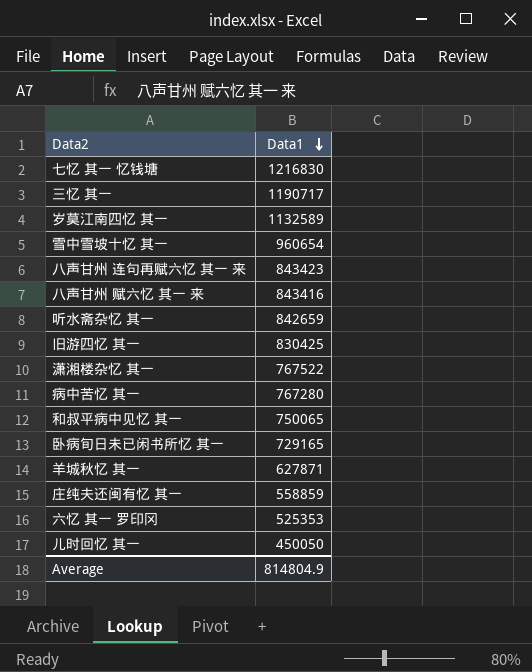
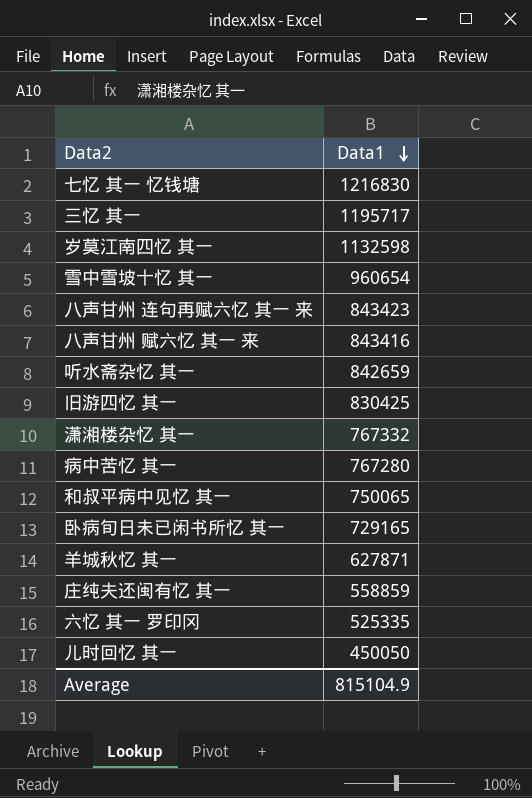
三忆 其一 | Data1: 1190717 -> 1195717
岁莫江南四忆 其一 | Data1: 1132589 -> 1132598
潇湘楼杂忆 其一 | Data1: 767522 -> 767332
六忆 其一 罗印冈 | Data1: 525353 -> 525335
Average | Data1: 814804.9 -> 815104.9

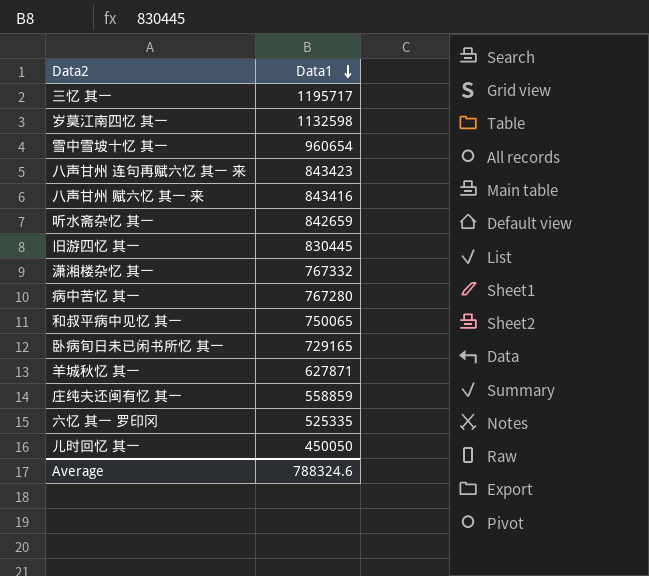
row 七忆 其一 忆钱塘: 1216830 -> none
旧游四忆 其一 | Data1: 830425 -> 830445
Average | Data1: 815104.9 -> 788324.6

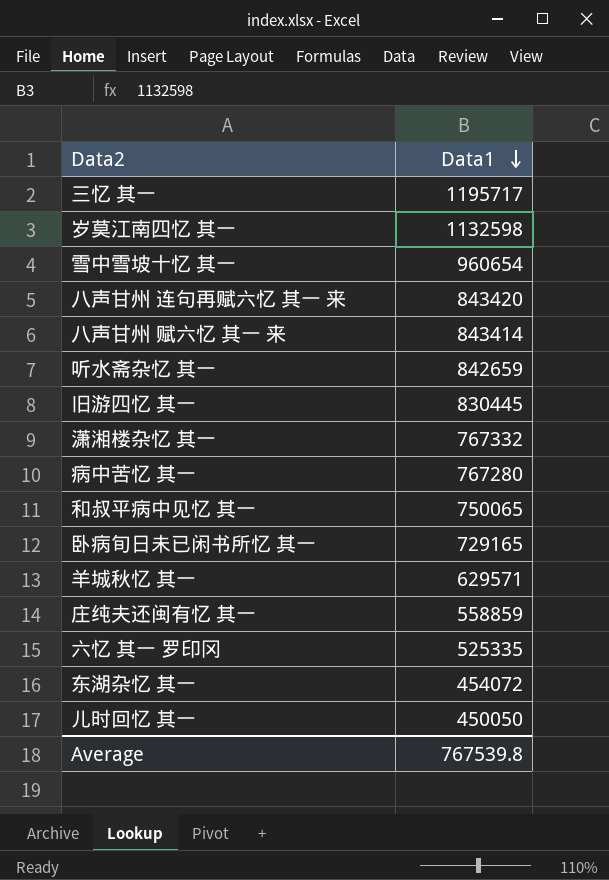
八声甘州 连句再赋六忆 其一 来 | Data1: 843423 -> 843420
八声甘州 赋六忆 其一 来 | Data1: 843416 -> 843414
羊城秋忆 其一 | Data1: 627871 -> 629571
row 东湖杂忆 其一: none -> 454072
Average | Data1: 788324.6 -> 767539.8

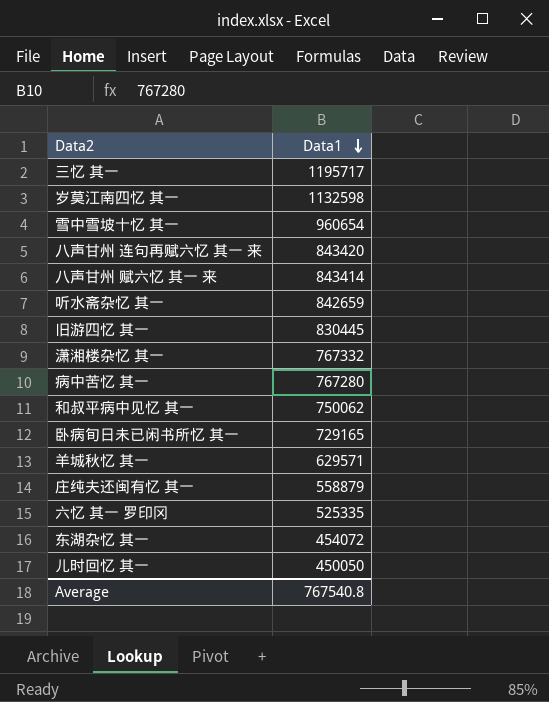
和叔平病中见忆 其一 | Data1: 750065 -> 750062
庄纯夫还闽有忆 其一 | Data1: 558859 -> 558879
Average | Data1: 767539.8 -> 767540.8

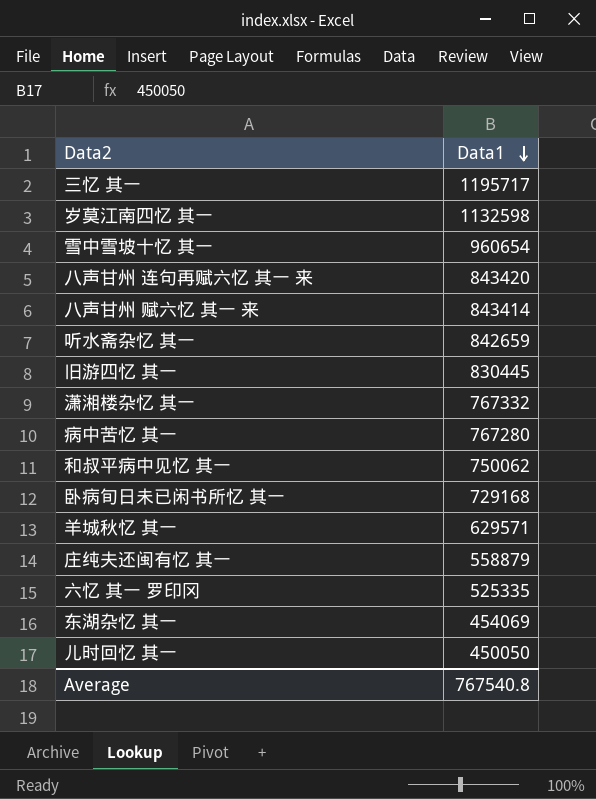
卧病旬日未已闲书所忆 其一 | Data1: 729165 -> 729168
东湖杂忆 其一 | Data1: 454072 -> 454069

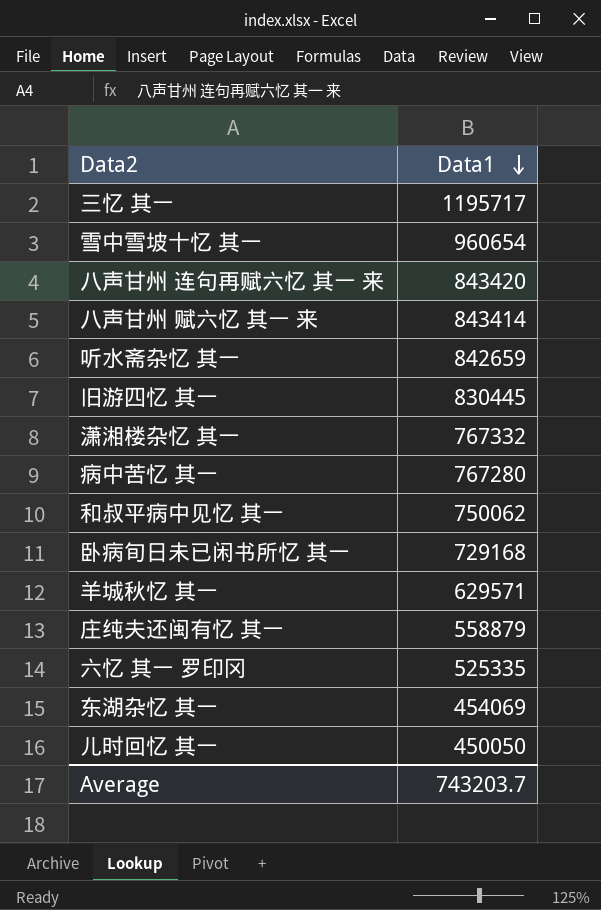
row 岁莫江南四忆 其一: 1132598 -> none
Average | Data1: 767540.8 -> 743203.7

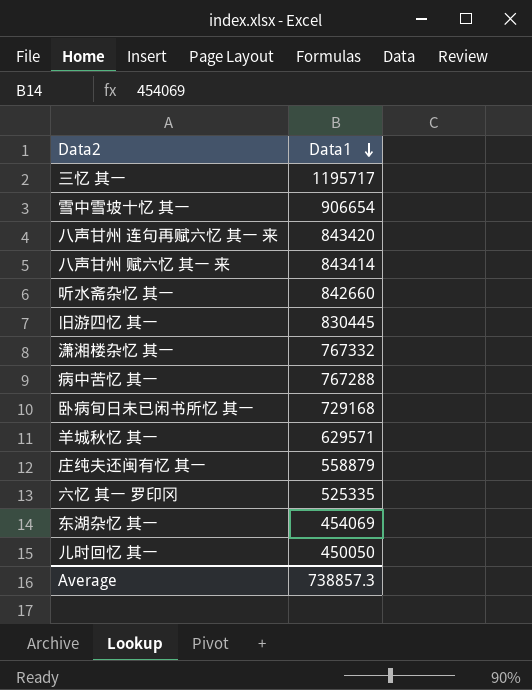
row 和叔平病中见忆 其一: 750062 -> none
雪中雪坡十忆 其一 | Data1: 960654 -> 906654
听水斋杂忆 其一 | Data1: 842659 -> 842660
病中苦忆 其一 | Data1: 767280 -> 767288
Average | Data1: 743203.7 -> 738857.3

